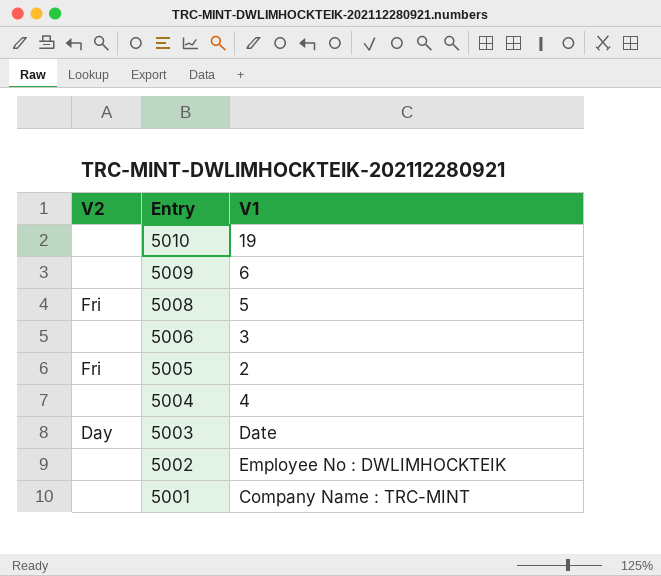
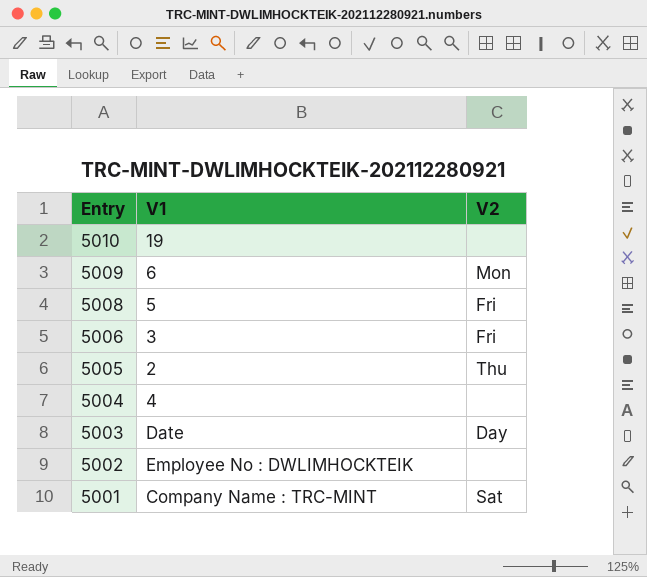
column V2 | position: 1 -> 3
5009 | V2: none -> Mon
5006 | V2: none -> Fri
5005 | V2: Fri -> Thu
5001 | V2: none -> Sat

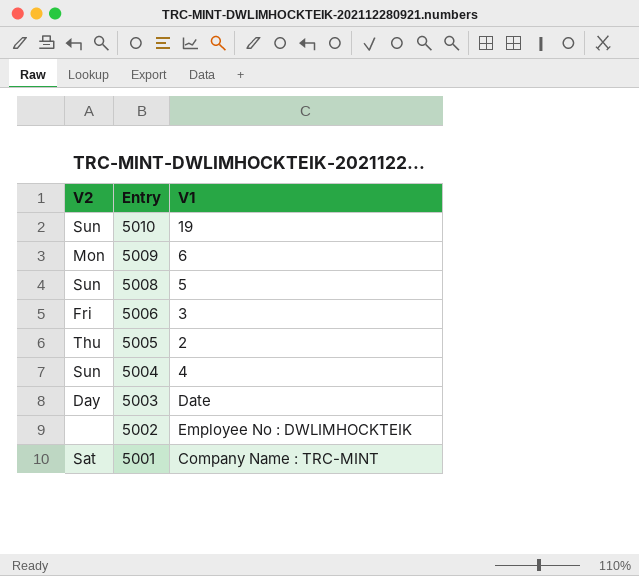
column V2 | position: 3 -> 1
5010 | V2: none -> Sun
5008 | V2: Fri -> Sun
5004 | V2: none -> Sun

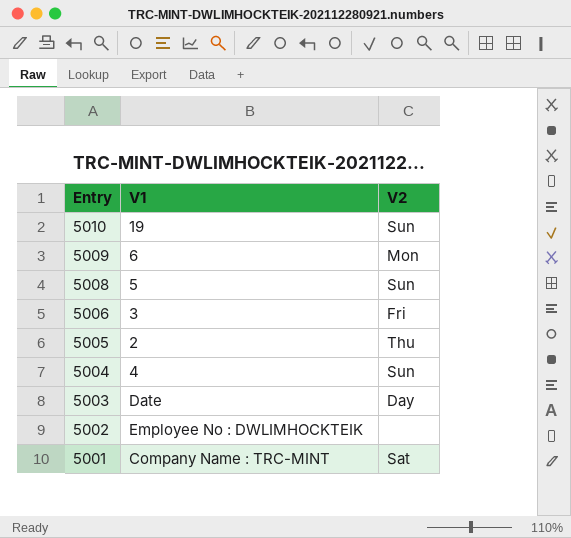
column V2 | position: 1 -> 3

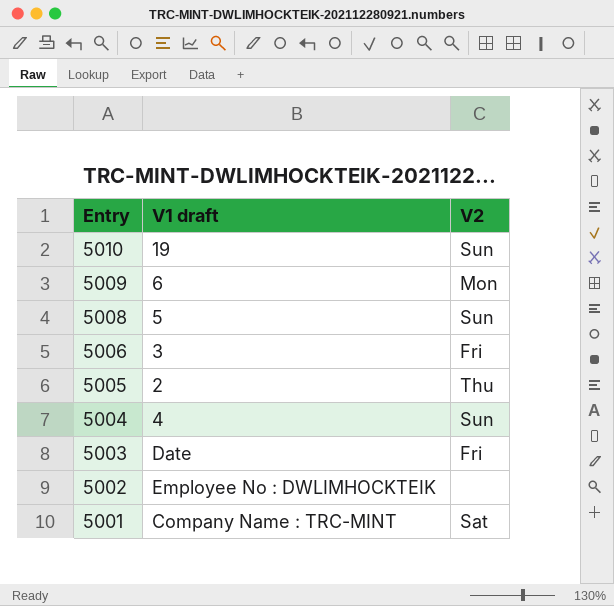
column name: V1 -> V1 draft
5003 | V2: Day -> Fri

